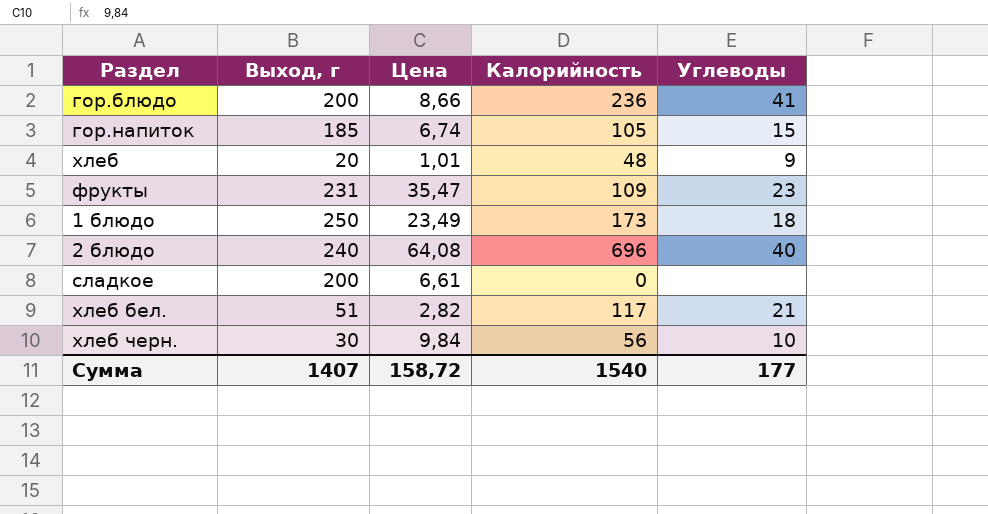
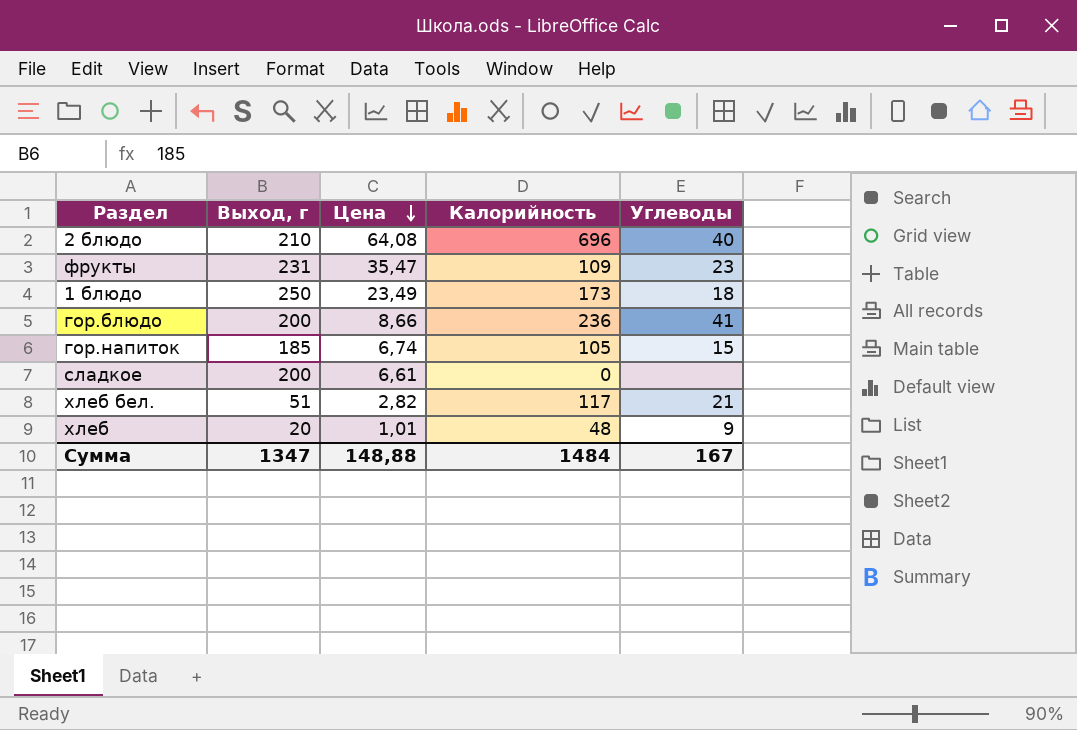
row order: none -> Цена descending
row хлеб черн.: 30 | 9,84 | 56 | 10 -> none
2 блюдо | Выход, г: 240 -> 210
Сумма | Выход, г: 1407 -> 1347
Сумма | Цена: 158,72 -> 148,88
Сумма | Калорийность: 1540 -> 1484
Сумма | Углеводы: 177 -> 167

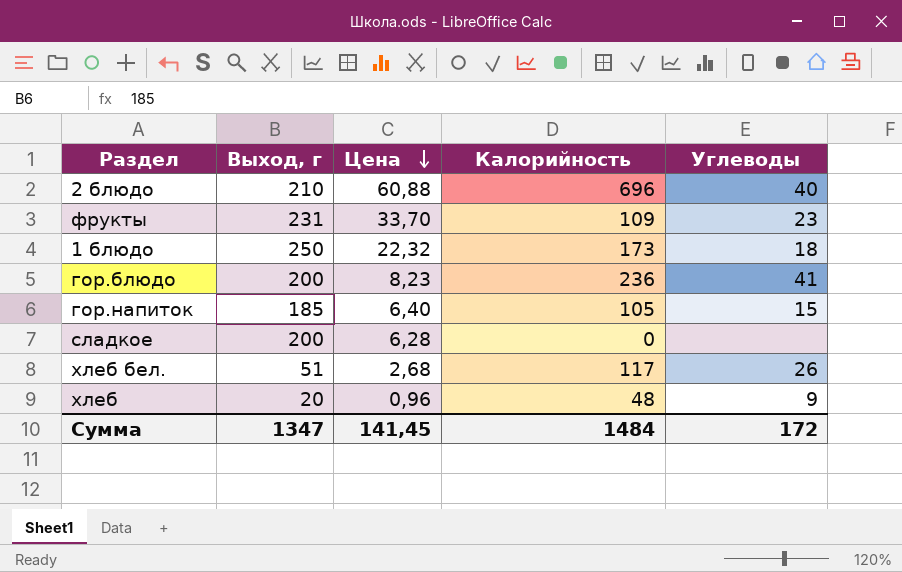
2 блюдо | Цена: 64,08 -> 60,88
фрукты | Цена: 35,47 -> 33,70
1 блюдо | Цена: 23,49 -> 22,32
гор.блюдо | Цена: 8,66 -> 8,23
гор.напиток | Цена: 6,74 -> 6,40
сладкое | Цена: 6,61 -> 6,28
хлеб бел. | Цена: 2,82 -> 2,68
хлеб бел. | Углеводы: 21 -> 26
хлеб | Цена: 1,01 -> 0,96
Сумма | Цена: 148,88 -> 141,45
Сумма | Углеводы: 167 -> 172

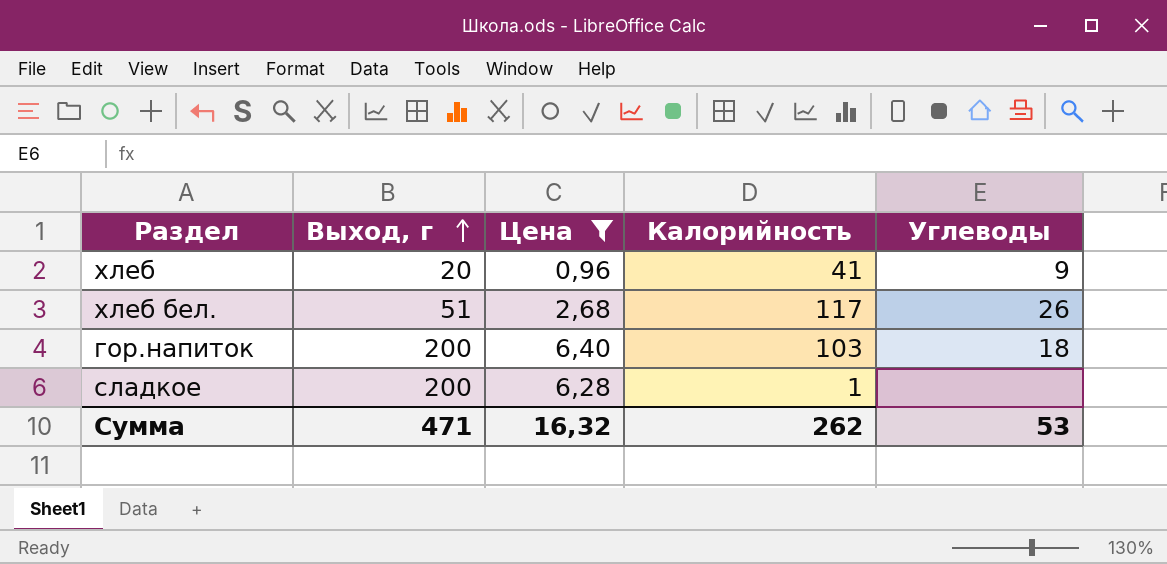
filter: none -> Цена <= 6,40
row order: Цена descending -> Выход, г ascending
хлеб | Калорийность: 48 -> 41
гор.напиток | Выход, г: 185 -> 200
гор.напиток | Калорийность: 105 -> 103
гор.напиток | Углеводы: 15 -> 18
сладкое | Калорийность: 0 -> 1
Сумма | Выход, г: 1347 -> 471
Сумма | Цена: 141,45 -> 16,32
Сумма | Калорийность: 1484 -> 262
Сумма | Углеводы: 172 -> 53

